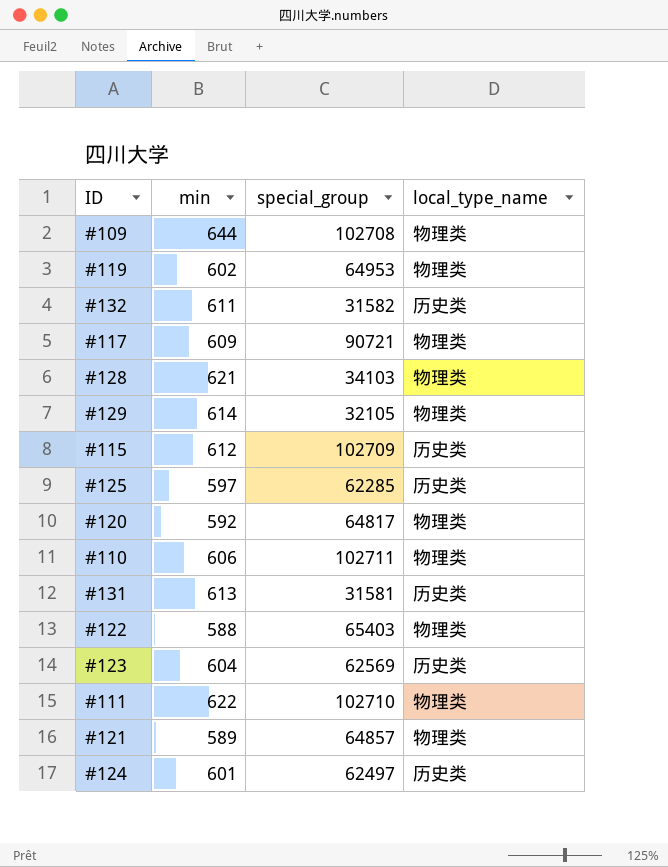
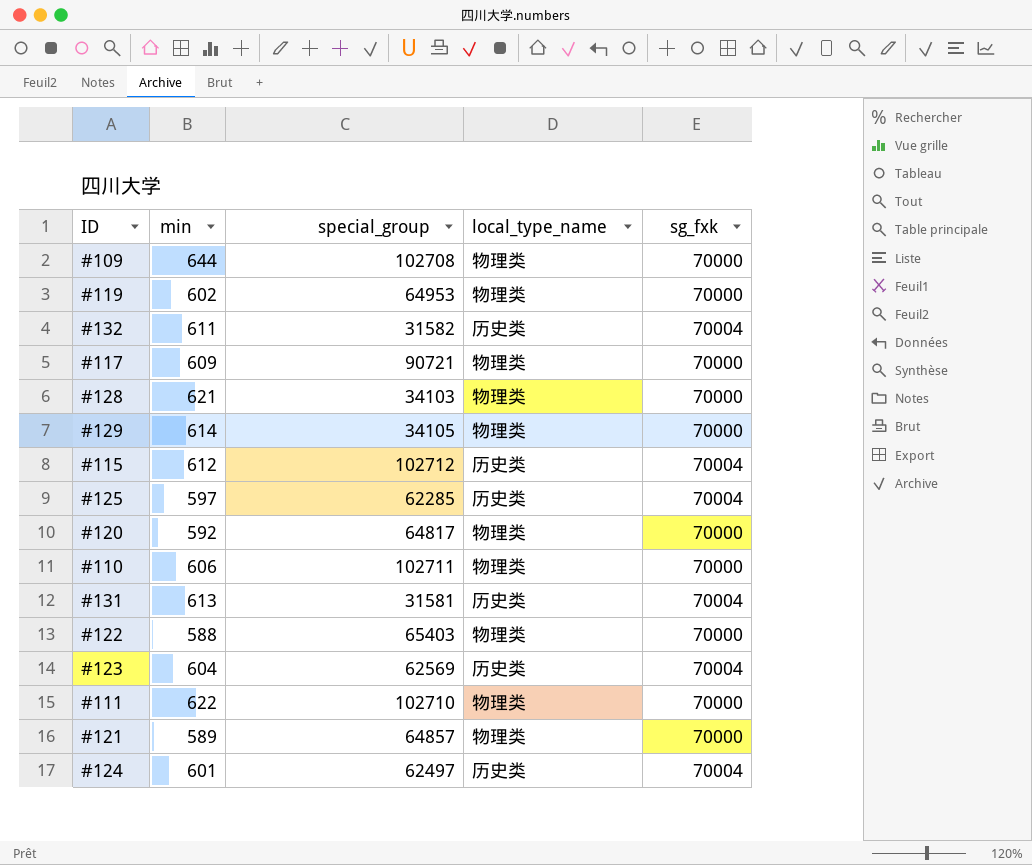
column sg_fxk | position: none -> 5
#129 | special_group: 32105 -> 34105
#115 | special_group: 102709 -> 102712

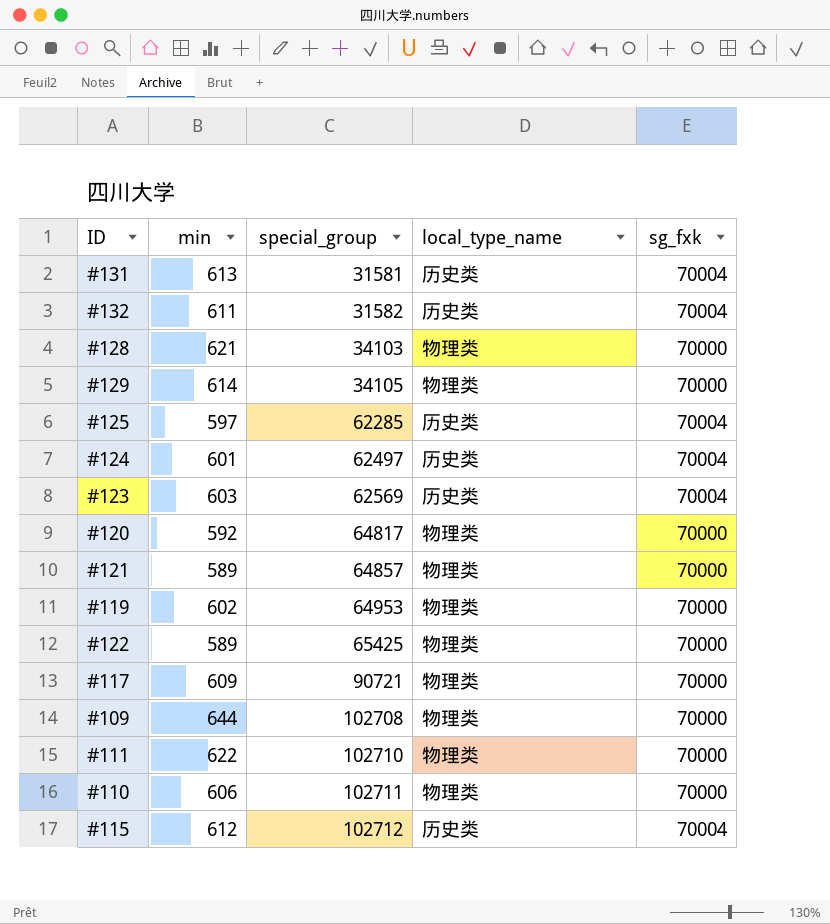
row order: none -> special_group ascending
#123 | min: 604 -> 603
#122 | min: 588 -> 589
#122 | special_group: 65403 -> 65425

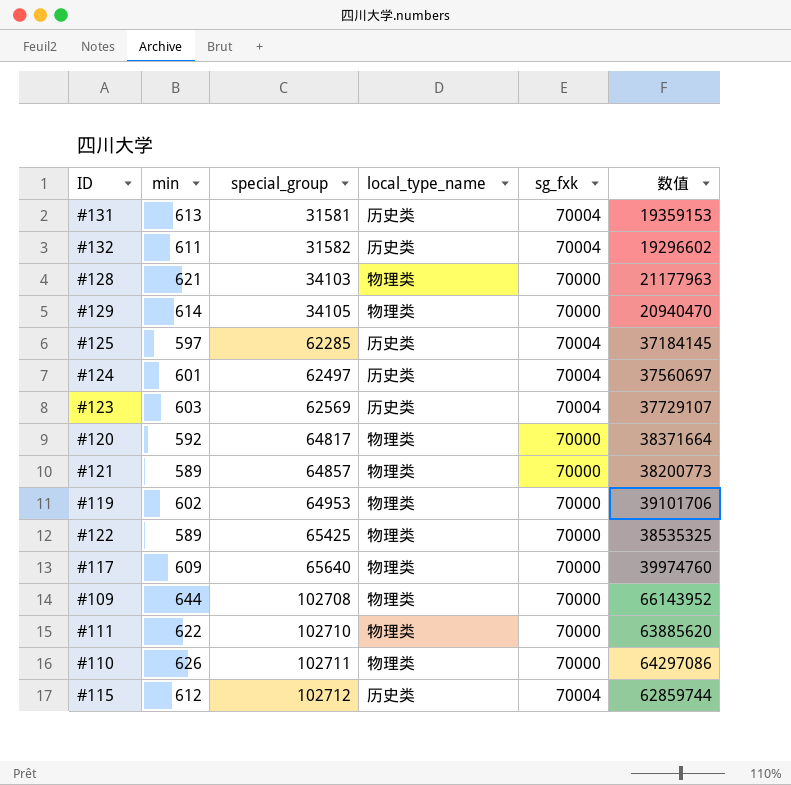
column 数值 | formula: none -> [min] * [special_group]
#117 | special_group: 90721 -> 65640
#110 | min: 606 -> 626

